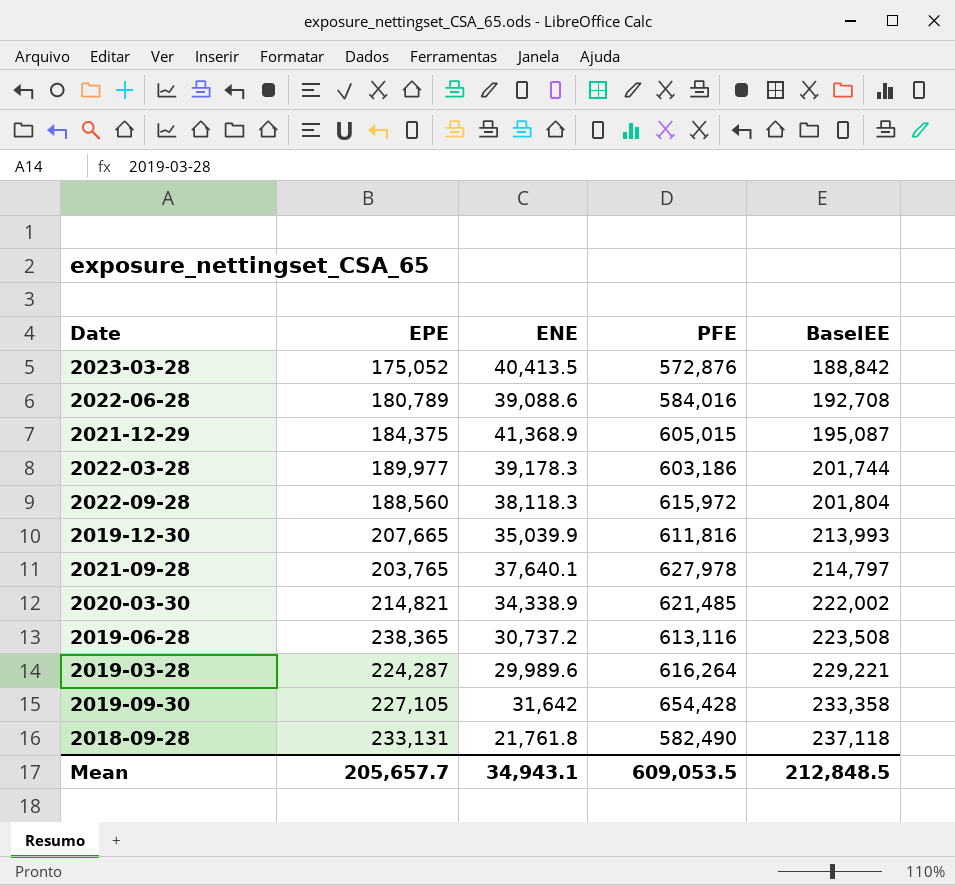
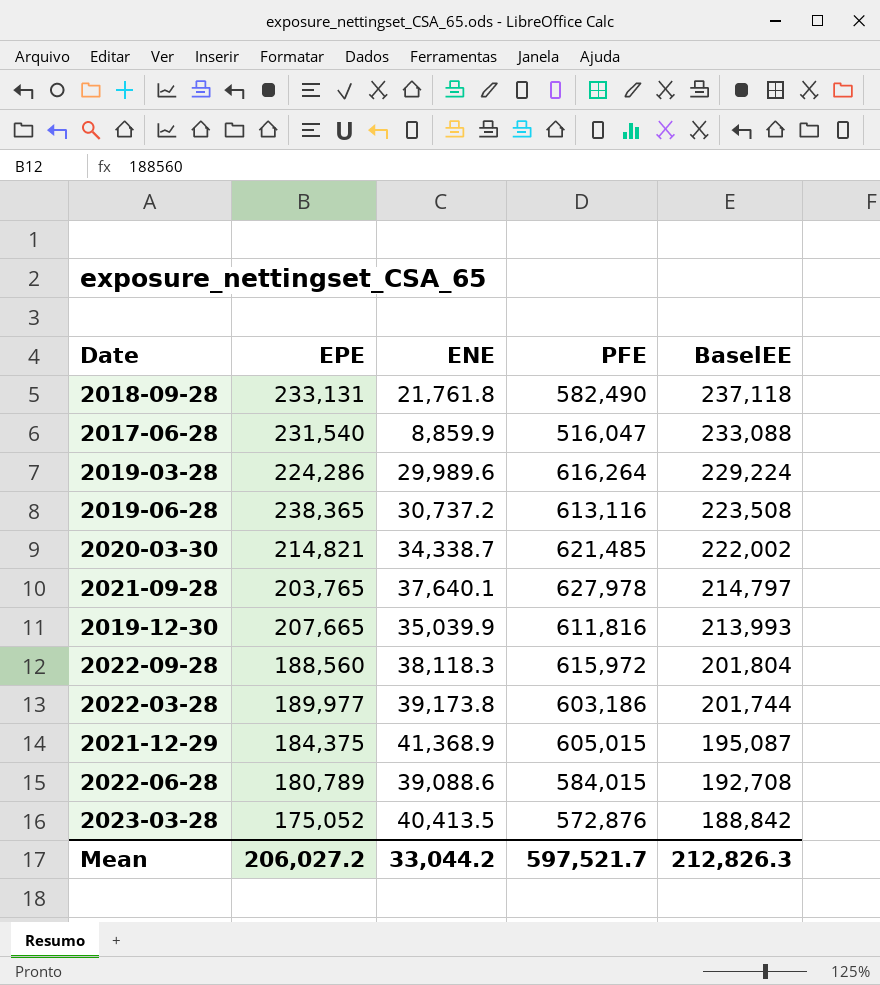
row order: BaselEE ascending -> BaselEE descending
row 2019-09-30: 227,105 | 31,642 | 654,428 | 233,358 -> none
row 2017-06-28: none -> 231,540 | 8,859.9 | 516,047 | 233,088
2019-03-28 | EPE: 224,287 -> 224,286
2019-03-28 | BaselEE: 229,221 -> 229,224
2020-03-30 | ENE: 34,338.9 -> 34,338.7
2022-03-28 | ENE: 39,178.3 -> 39,173.8
2022-06-28 | PFE: 584,016 -> 584,015
Mean | EPE: 205,657.7 -> 206,027.2
Mean | ENE: 34,943.1 -> 33,044.2
Mean | PFE: 609,053.5 -> 597,521.7
Mean | BaselEE: 212,848.5 -> 212,826.3

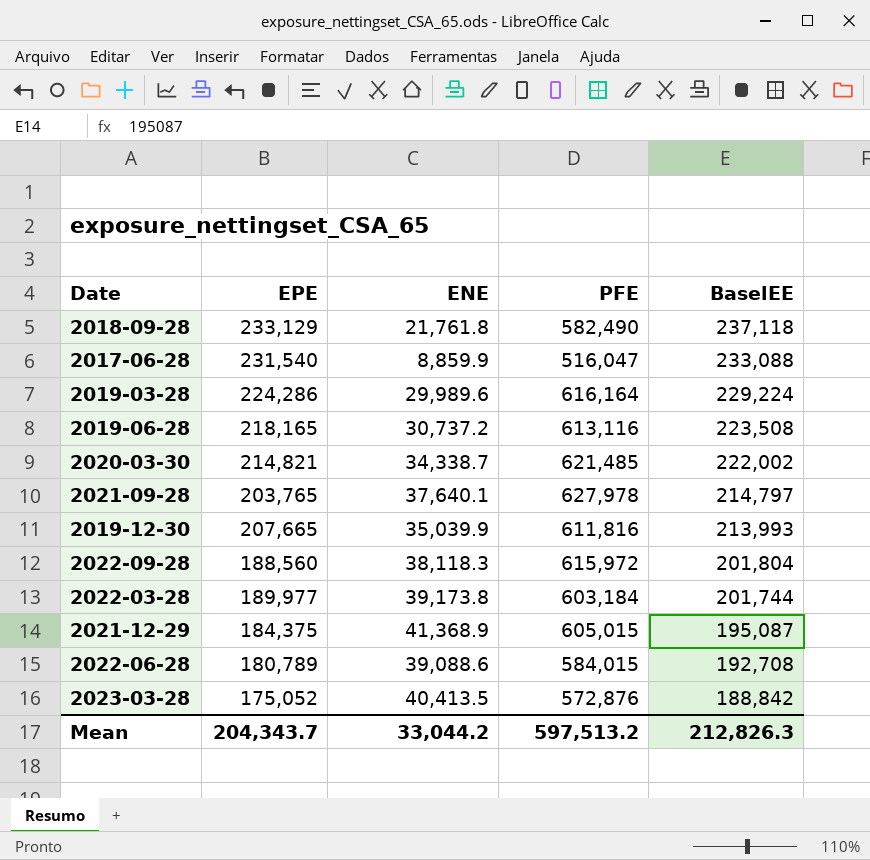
2018-09-28 | EPE: 233,131 -> 233,129
2019-03-28 | PFE: 616,264 -> 616,164
2019-06-28 | EPE: 238,365 -> 218,165
2022-03-28 | PFE: 603,186 -> 603,184
Mean | EPE: 206,027.2 -> 204,343.7
Mean | PFE: 597,521.7 -> 597,513.2

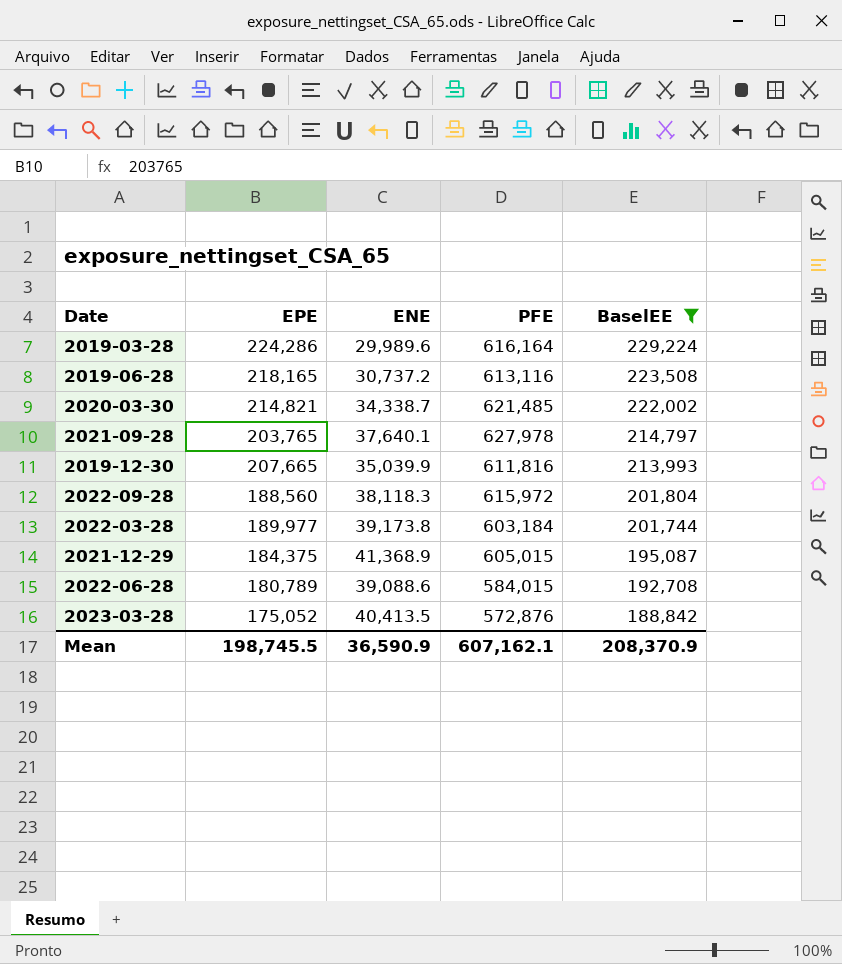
filter: none -> BaselEE <= 229,224
Mean | EPE: 204,343.7 -> 198,745.5
Mean | ENE: 33,044.2 -> 36,590.9
Mean | PFE: 597,513.2 -> 607,162.1
Mean | BaselEE: 212,826.3 -> 208,370.9

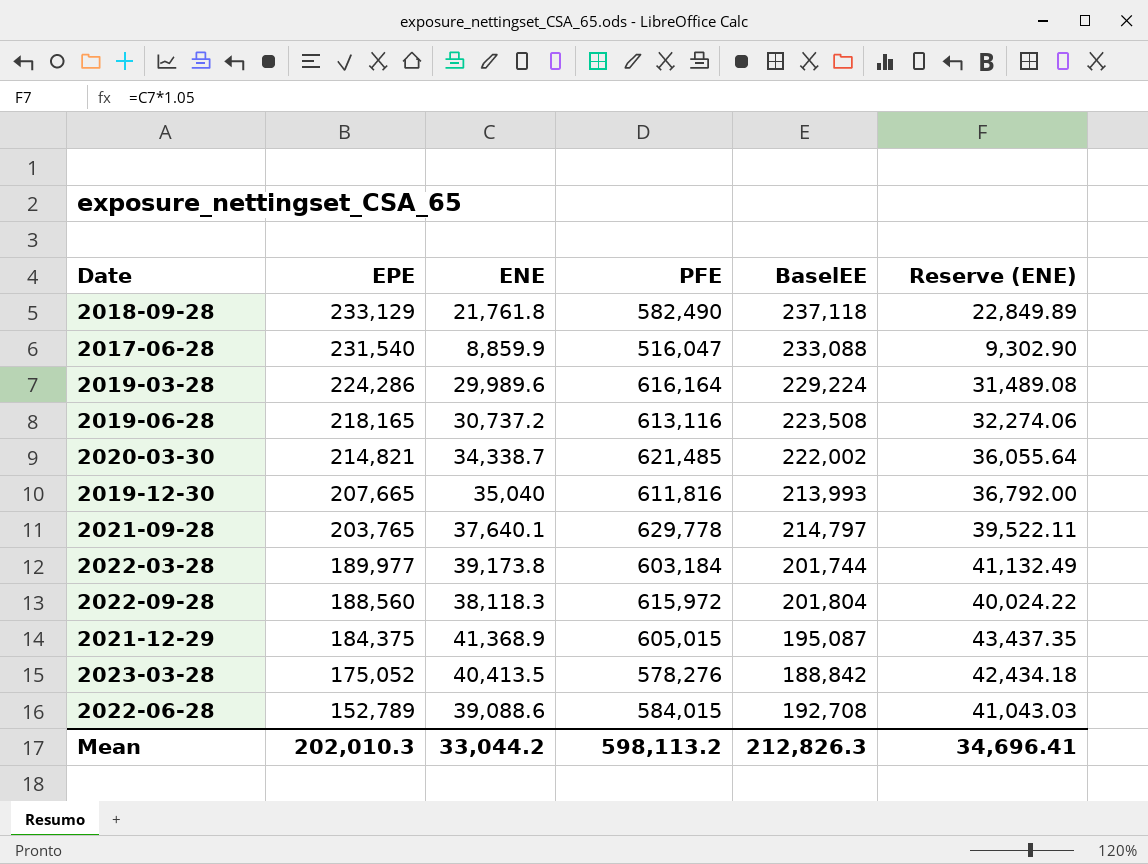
filter: BaselEE <= 229,224 -> none
row order: BaselEE descending -> EPE descending
column Reserve (ENE) | formula: none -> [ENE] * 1.05
2019-12-30 | ENE: 35,039.9 -> 35,040
2021-09-28 | PFE: 627,978 -> 629,778
2023-03-28 | PFE: 572,876 -> 578,276
2022-06-28 | EPE: 180,789 -> 152,789
Mean | EPE: 198,745.5 -> 202,010.3
Mean | ENE: 36,590.9 -> 33,044.2
Mean | PFE: 607,162.1 -> 598,113.2
Mean | BaselEE: 208,370.9 -> 212,826.3

